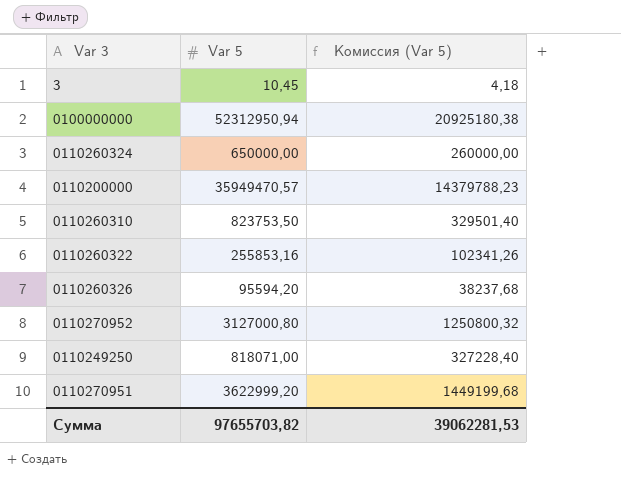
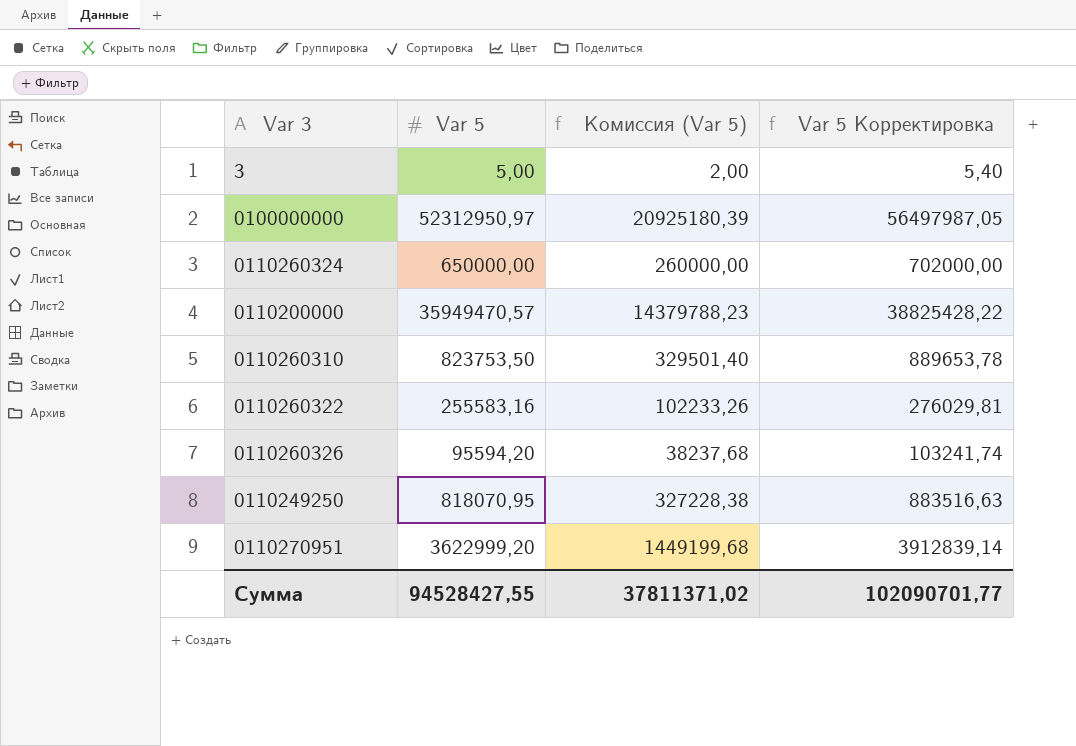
column Var 5 Корректировка | formula: none -> [Var 5] * 1,08
row 0110270952: 3127000,80 | 1250800,32 -> none
3 | Var 5: 10,45 -> 5,00
3 | Комиссия (Var 5): 4,18 -> 2,00
0100000000 | Var 5: 52312950,94 -> 52312950,97
0100000000 | Комиссия (Var 5): 20925180,38 -> 20925180,39
0110260322 | Var 5: 255853,16 -> 255583,16
0110260322 | Комиссия (Var 5): 102341,26 -> 102233,26
0110249250 | Var 5: 818071,00 -> 818070,95
0110249250 | Комиссия (Var 5): 327228,40 -> 327228,38
Сумма | Var 5: 97655703,82 -> 94528427,55
Сумма | Комиссия (Var 5): 39062281,53 -> 37811371,02

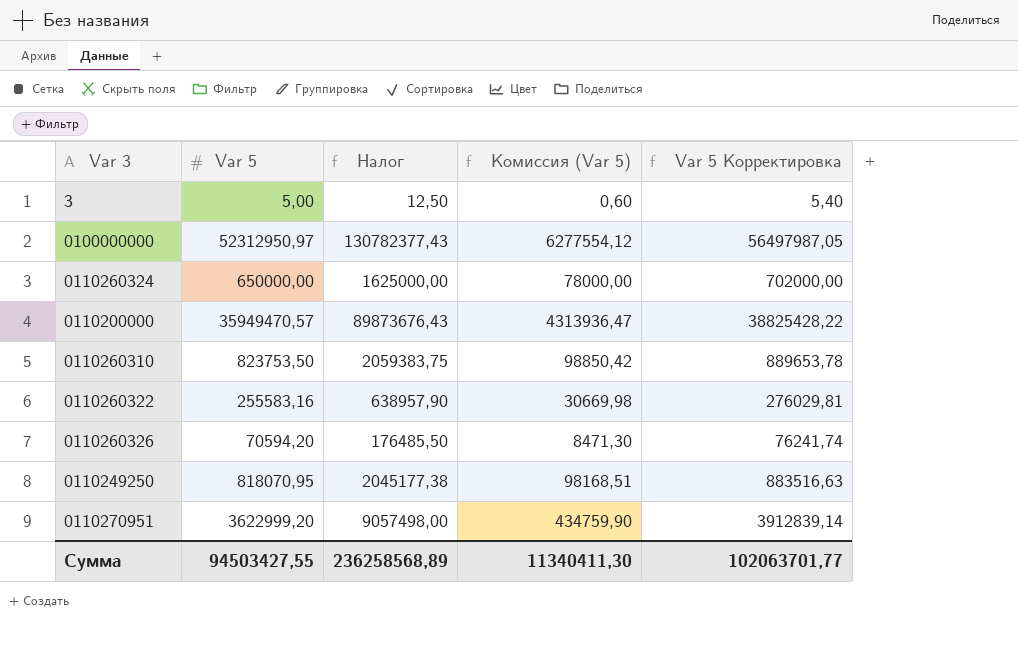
column Налог | formula: none -> [Var 5] * 2,5
column Комиссия (Var 5) | formula: [Var 5] * 0,4 -> [Var 5] * 0,12
0110260326 | Var 5: 95594,20 -> 70594,20
0110260326 | Var 5 Корректировка: 103241,74 -> 76241,74
Сумма | Var 5: 94528427,55 -> 94503427,55
Сумма | Комиссия (Var 5): 37811371,02 -> 11340411,30
Сумма | Var 5 Корректировка: 102090701,77 -> 102063701,77

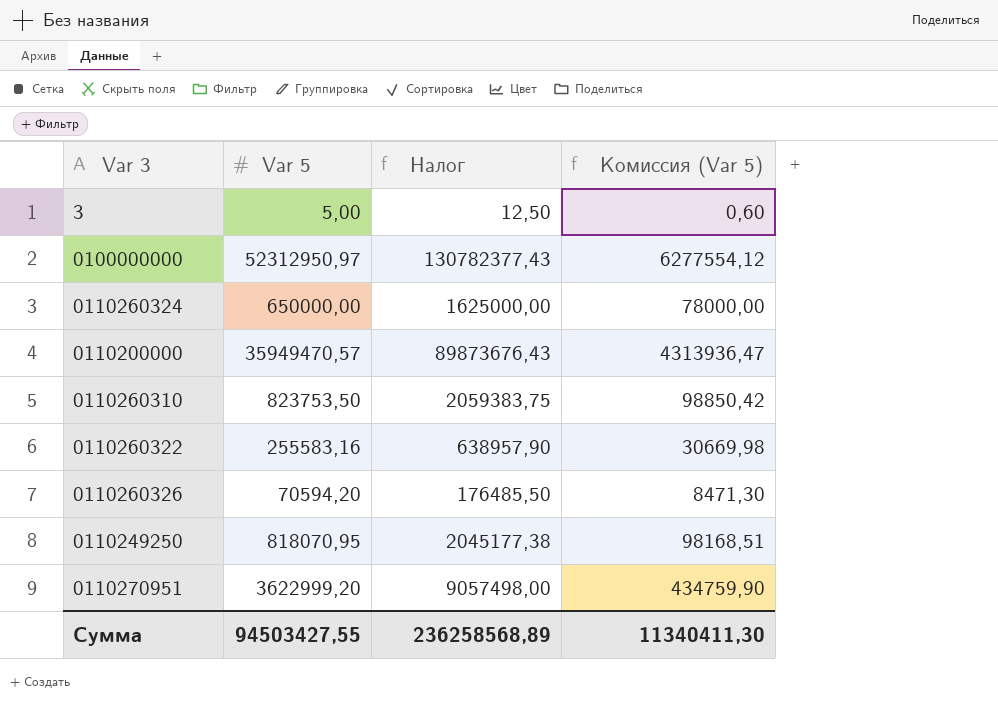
column Var 5 Корректировка | formula: [Var 5] * 1,08 -> none

